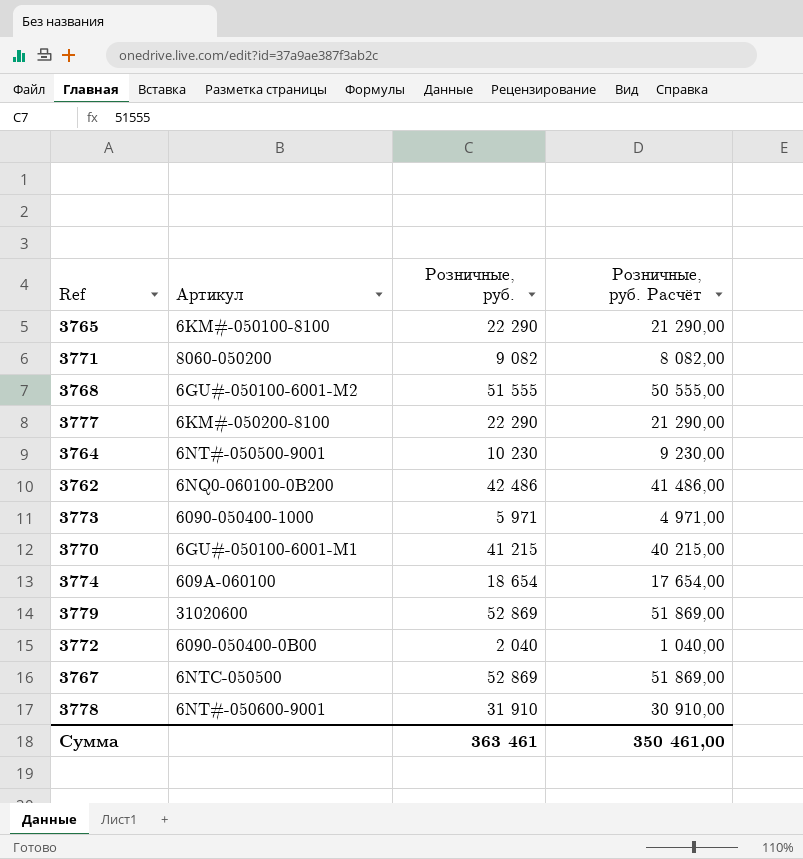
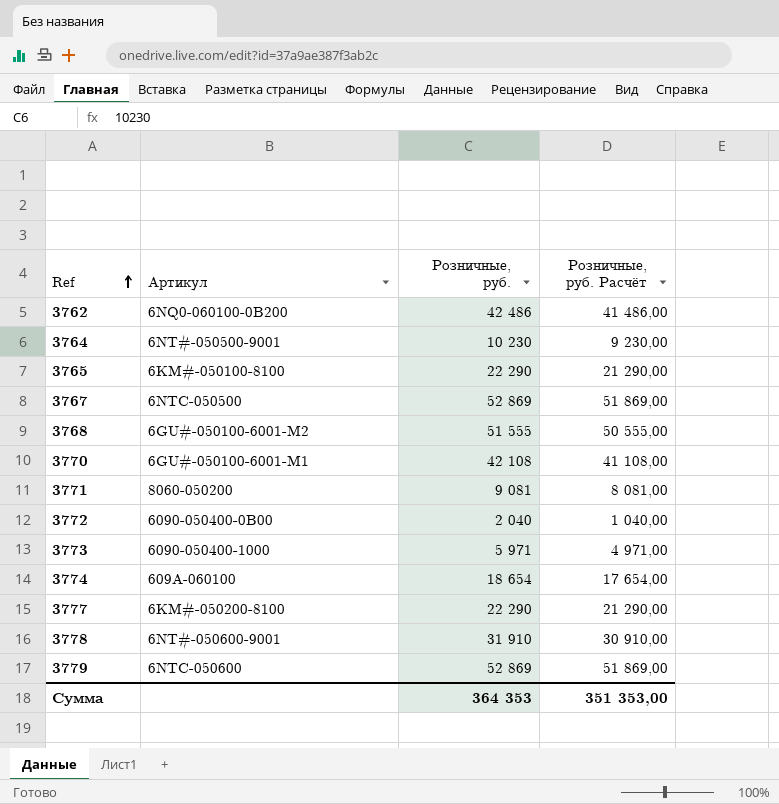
row order: none -> Ref ascending
3770 | Розничные, руб.: 41 215 -> 42 108
3770 | Розничные, руб. Расчёт: 40 215,00 -> 41 108,00
3771 | Розничные, руб.: 9 082 -> 9 081
3771 | Розничные, руб. Расчёт: 8 082,00 -> 8 081,00
3779 | Артикул: 31020600 -> 6NTC-050600
Сумма | Розничные, руб.: 363 461 -> 364 353
Сумма | Розничные, руб. Расчёт: 350 461,00 -> 351 353,00

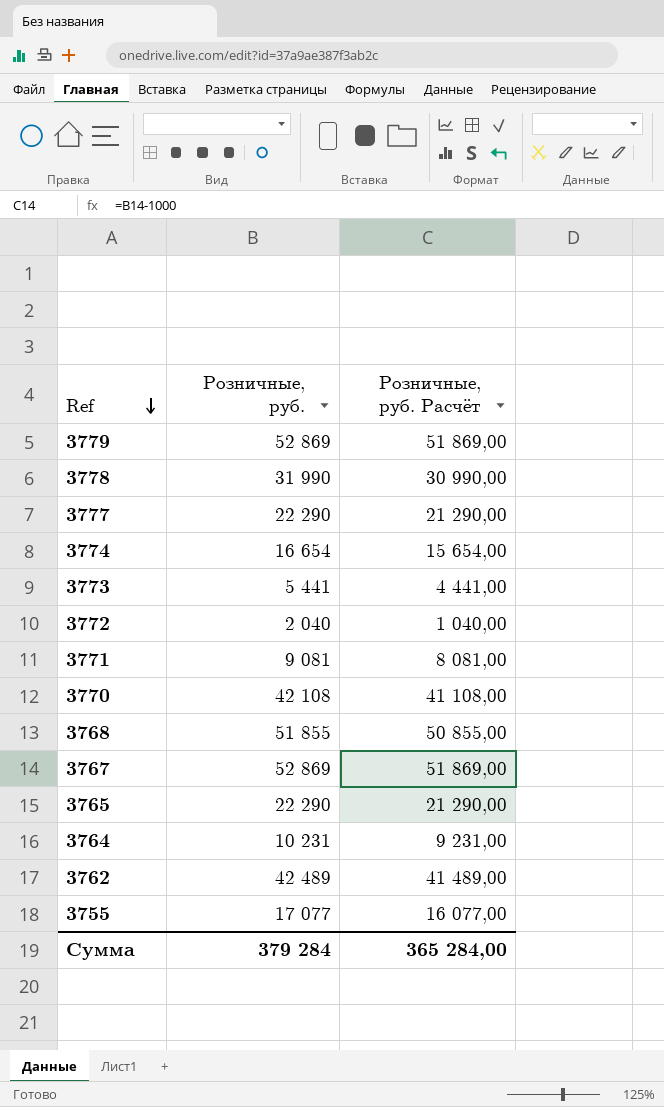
row order: Ref ascending -> Ref descending
column Артикул | position: 2 -> none
3778 | Розничные, руб.: 31 910 -> 31 990
3778 | Розничные, руб. Расчёт: 30 910,00 -> 30 990,00
3774 | Розничные, руб.: 18 654 -> 16 654
3774 | Розничные, руб. Расчёт: 17 654,00 -> 15 654,00
3773 | Розничные, руб.: 5 971 -> 5 441
3773 | Розничные, руб. Расчёт: 4 971,00 -> 4 441,00
3768 | Розничные, руб.: 51 555 -> 51 855
3768 | Розничные, руб. Расчёт: 50 555,00 -> 50 855,00
3764 | Розничные, руб.: 10 230 -> 10 231
3764 | Розничные, руб. Расчёт: 9 230,00 -> 9 231,00
3762 | Розничные, руб.: 42 486 -> 42 489
3762 | Розничные, руб. Расчёт: 41 486,00 -> 41 489,00
row 3755: none -> 17 077 | 16 077,00
Сумма | Розничные, руб.: 364 353 -> 379 284
Сумма | Розничные, руб. Расчёт: 351 353,00 -> 365 284,00

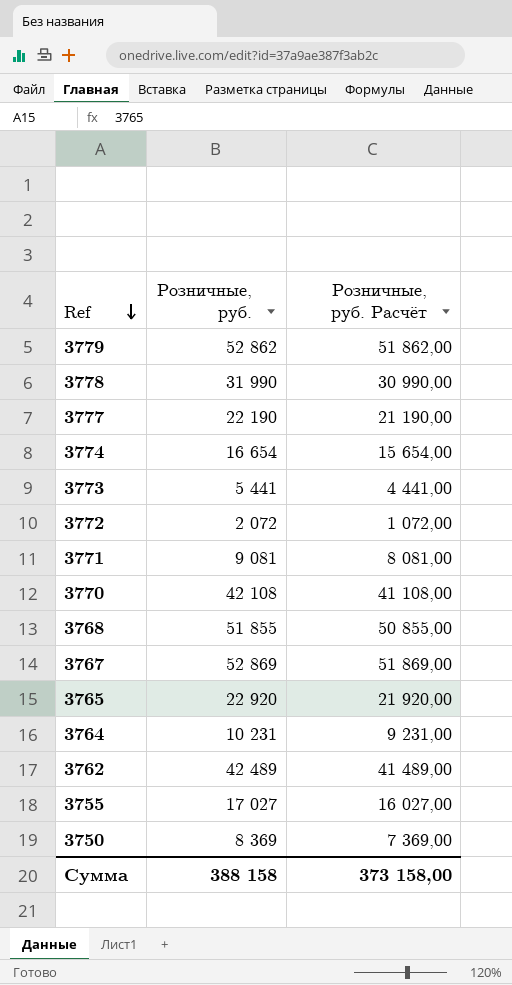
3779 | Розничные, руб.: 52 869 -> 52 862
3779 | Розничные, руб. Расчёт: 51 869,00 -> 51 862,00
3777 | Розничные, руб.: 22 290 -> 22 190
3777 | Розничные, руб. Расчёт: 21 290,00 -> 21 190,00
3772 | Розничные, руб.: 2 040 -> 2 072
3772 | Розничные, руб. Расчёт: 1 040,00 -> 1 072,00
3765 | Розничные, руб.: 22 290 -> 22 920
3765 | Розничные, руб. Расчёт: 21 290,00 -> 21 920,00
3755 | Розничные, руб.: 17 077 -> 17 027
3755 | Розничные, руб. Расчёт: 16 077,00 -> 16 027,00
row 3750: none -> 8 369 | 7 369,00
Сумма | Розничные, руб.: 379 284 -> 388 158
Сумма | Розничные, руб. Расчёт: 365 284,00 -> 373 158,00

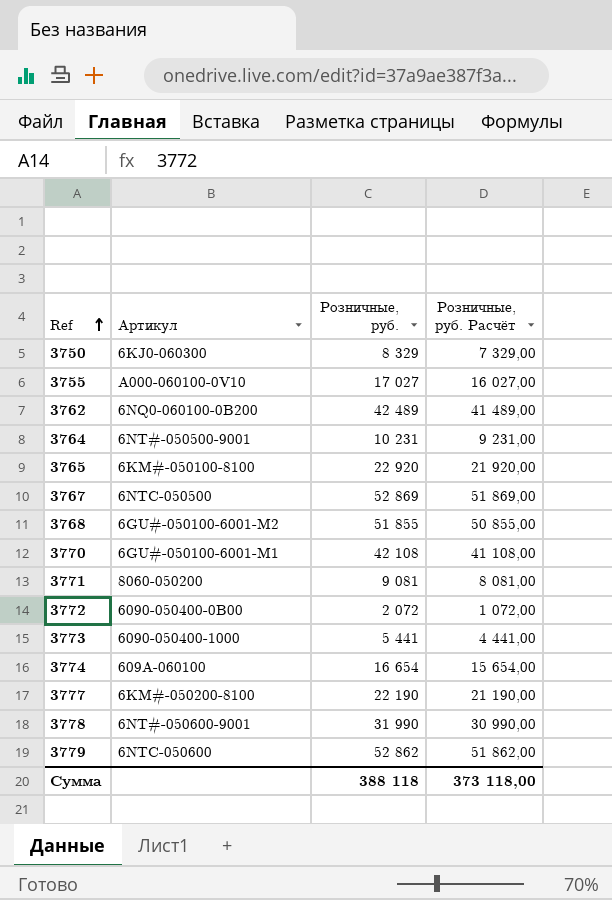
row order: Ref descending -> Ref ascending
column Артикул | position: none -> 2
3750 | Розничные, руб.: 8 369 -> 8 329
3750 | Розничные, руб. Расчёт: 7 369,00 -> 7 329,00
Сумма | Розничные, руб.: 388 158 -> 388 118
Сумма | Розничные, руб. Расчёт: 373 158,00 -> 373 118,00

